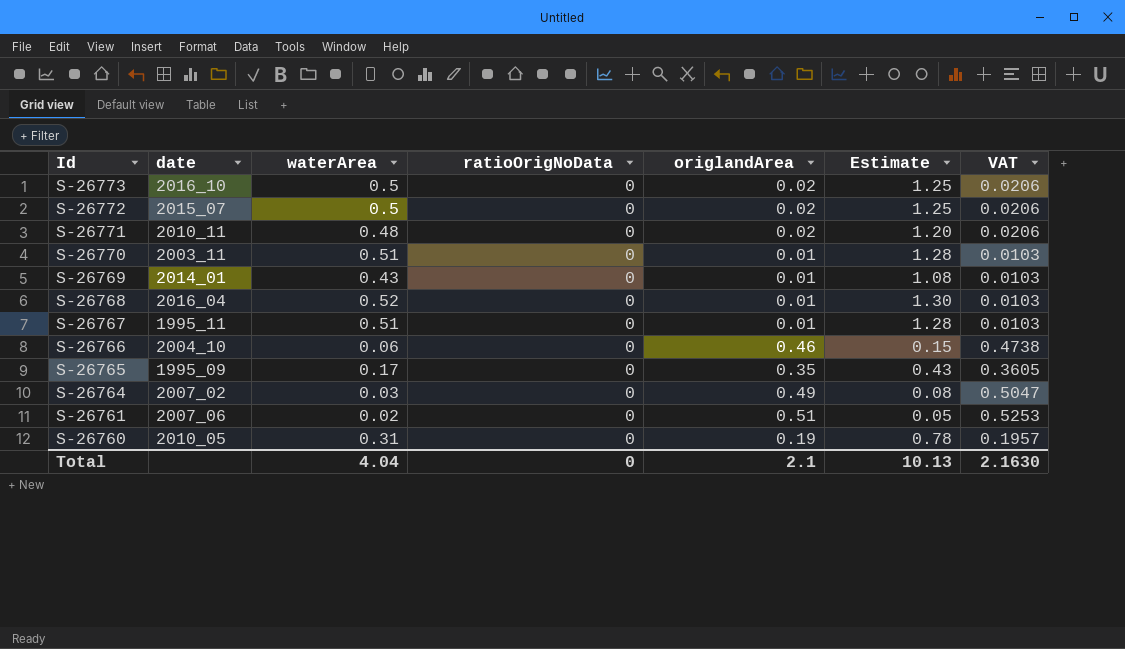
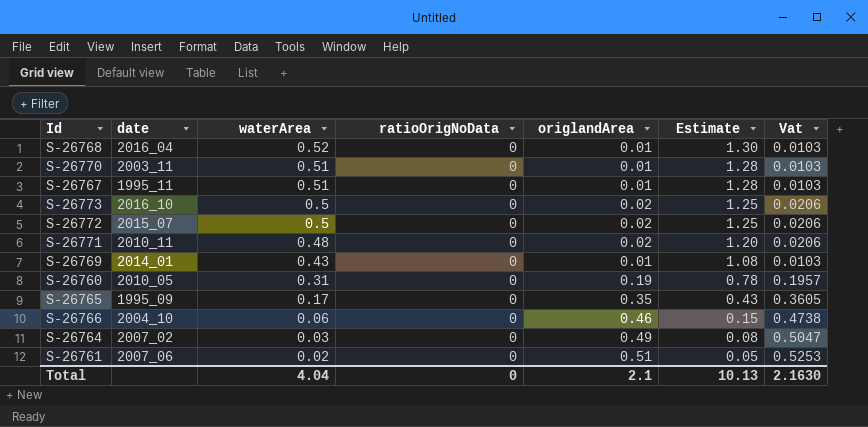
row order: Id descending -> waterArea descending
column name: VAT -> Vat

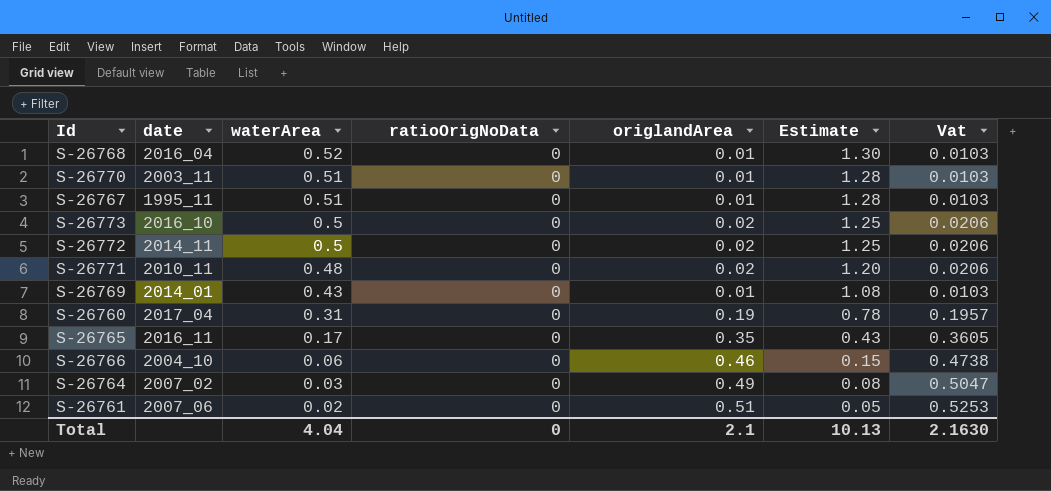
S-26772 | date: 2015_07 -> 2014_11
S-26760 | date: 2010_05 -> 2017_04
S-26765 | date: 1995_09 -> 2016_11

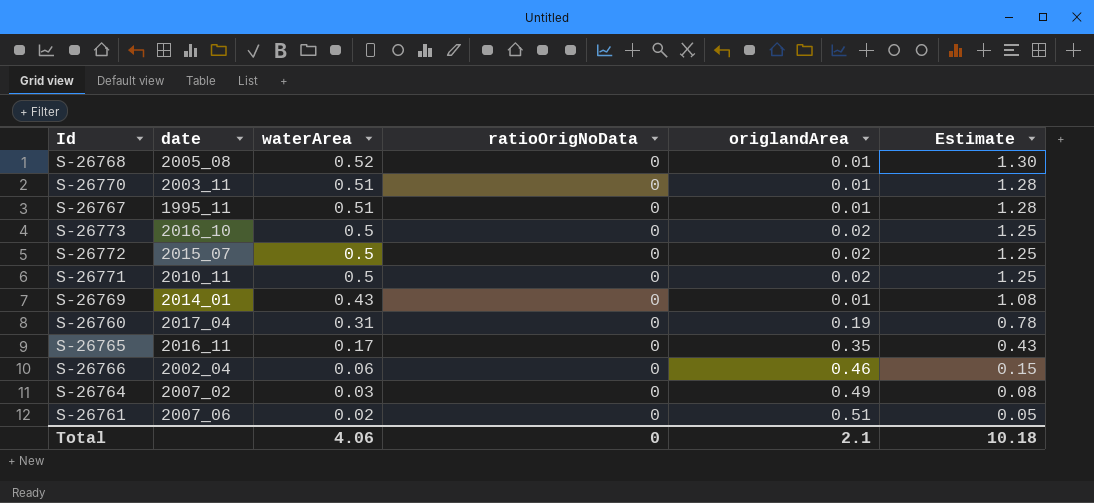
column Vat | formula: [origlandArea] * 1.03 -> none
S-26768 | date: 2016_04 -> 2005_08
S-26772 | date: 2014_11 -> 2015_07
S-26771 | waterArea: 0.48 -> 0.5
S-26771 | Estimate: 1.20 -> 1.25
S-26766 | date: 2004_10 -> 2002_04
Total | waterArea: 4.04 -> 4.06
Total | Estimate: 10.13 -> 10.18

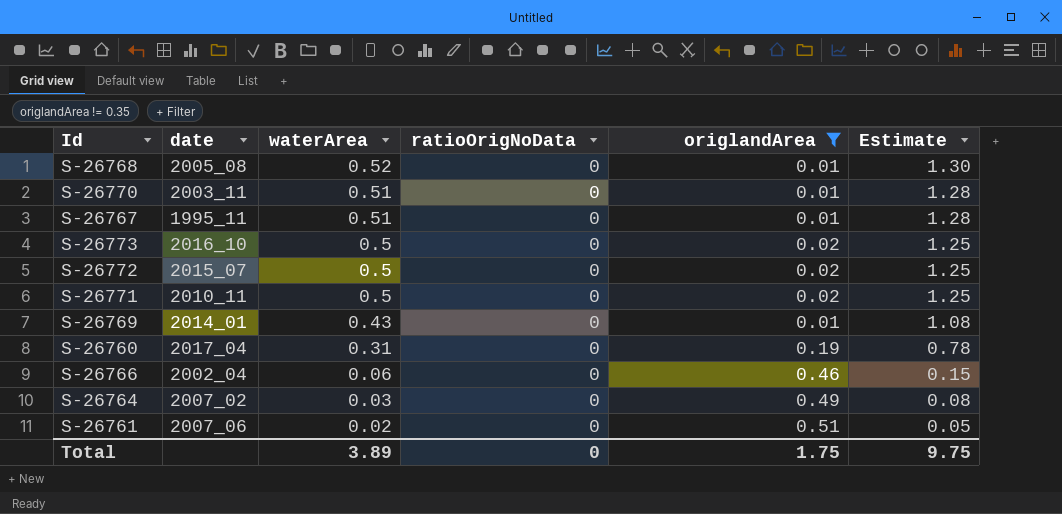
filter: none -> origlandArea != 0.35
Total | waterArea: 4.06 -> 3.89
Total | origlandArea: 2.1 -> 1.75
Total | Estimate: 10.18 -> 9.75

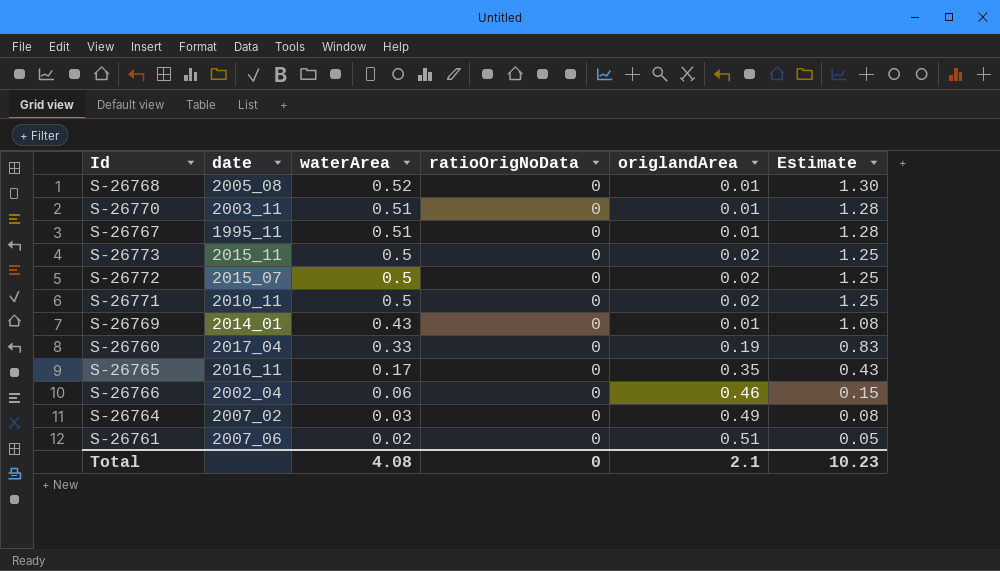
filter: origlandArea != 0.35 -> none
S-26773 | date: 2016_10 -> 2015_11
S-26760 | waterArea: 0.31 -> 0.33
S-26760 | Estimate: 0.78 -> 0.83
Total | waterArea: 3.89 -> 4.08
Total | origlandArea: 1.75 -> 2.1
Total | Estimate: 9.75 -> 10.23

